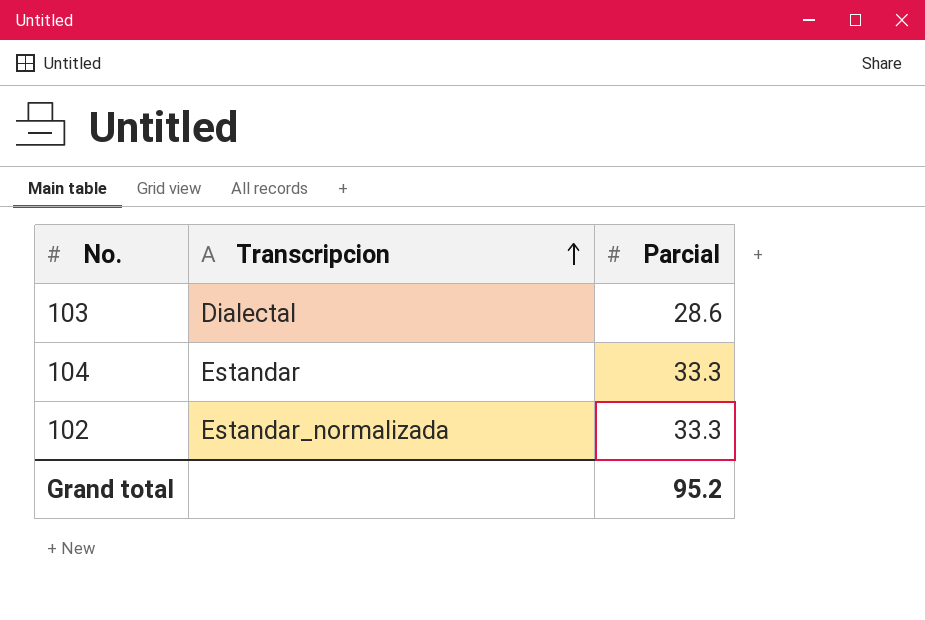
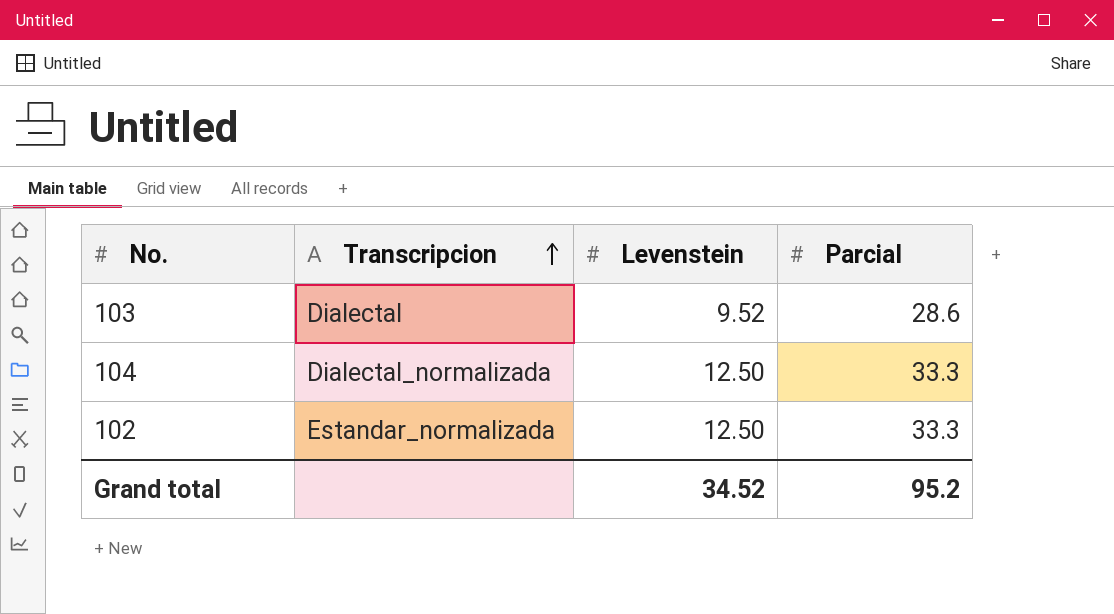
column Levenstein | position: none -> 3
104 | Transcripcion: Estandar -> Dialectal_normalizada

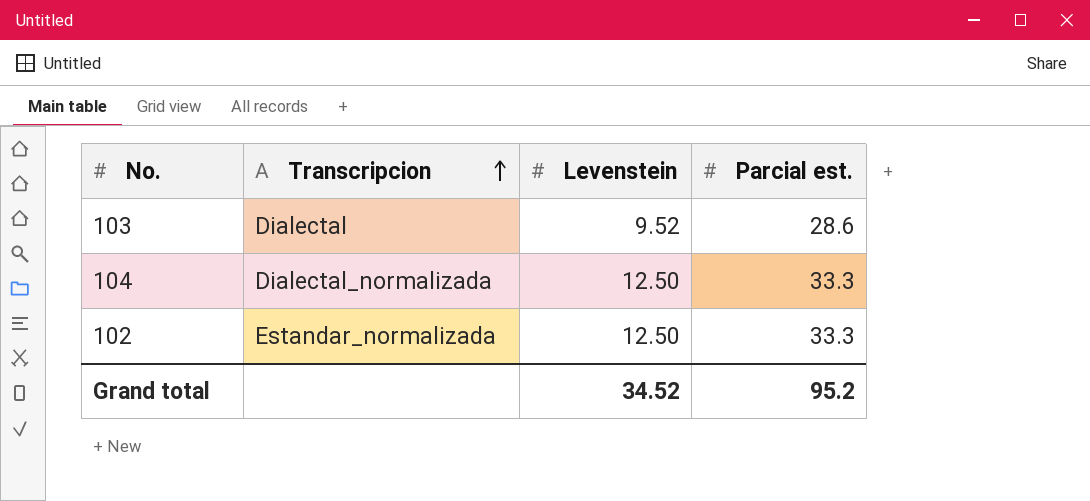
column name: Parcial -> Parcial est.

